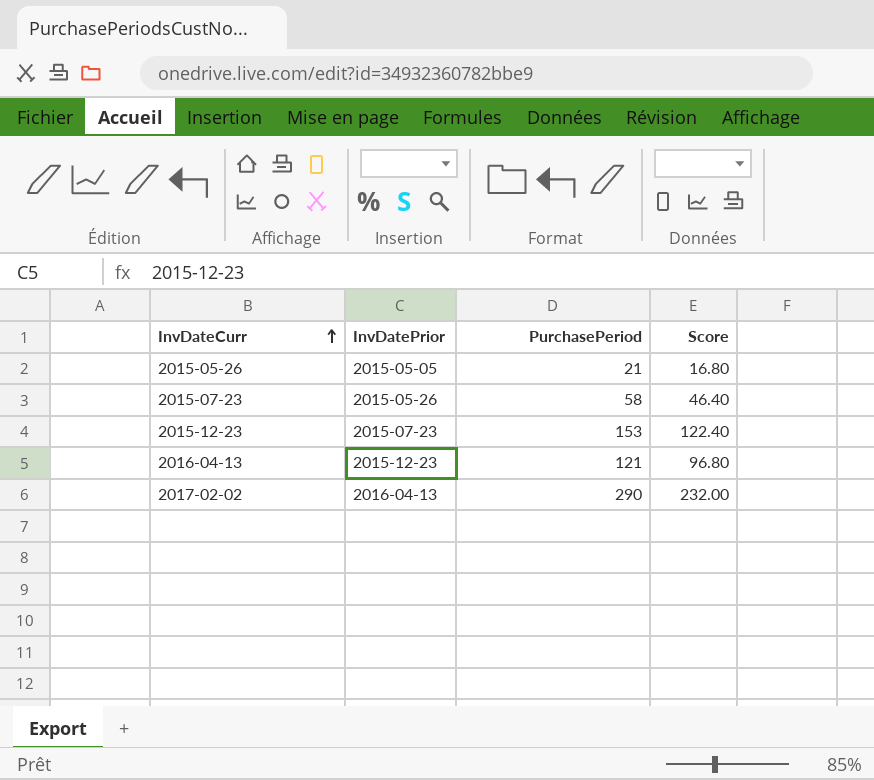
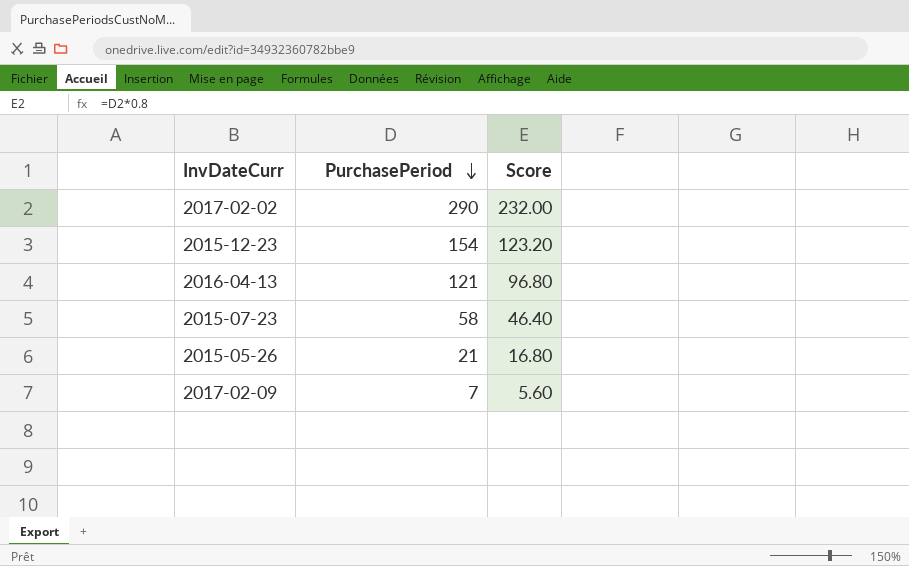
row order: InvDateCurr ascending -> PurchasePeriod descending
column InvDatePrior | position: 2 -> none
2015-12-23 | PurchasePeriod: 153 -> 154
2015-12-23 | Score: 122.40 -> 123.20
row 2017-02-09: none -> 7 | 5.60

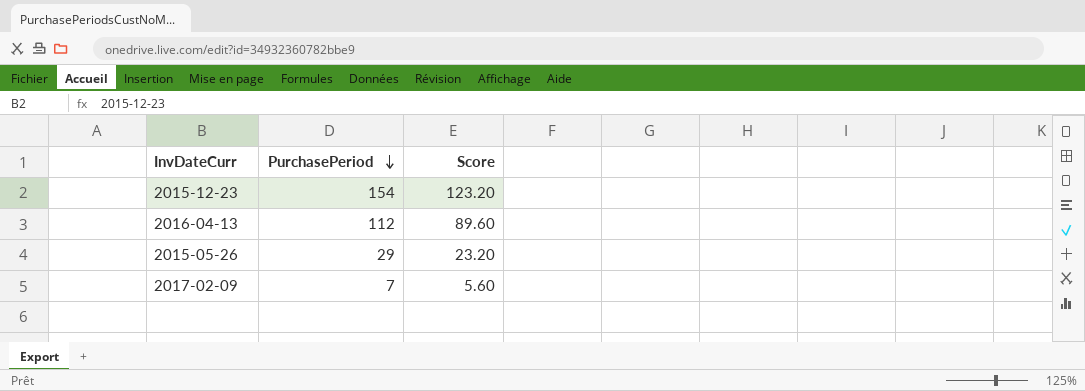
row 2017-02-02: 290 | 232.00 -> none
row 2015-07-23: 58 | 46.40 -> none
2016-04-13 | PurchasePeriod: 121 -> 112
2016-04-13 | Score: 96.80 -> 89.60
2015-05-26 | PurchasePeriod: 21 -> 29
2015-05-26 | Score: 16.80 -> 23.20

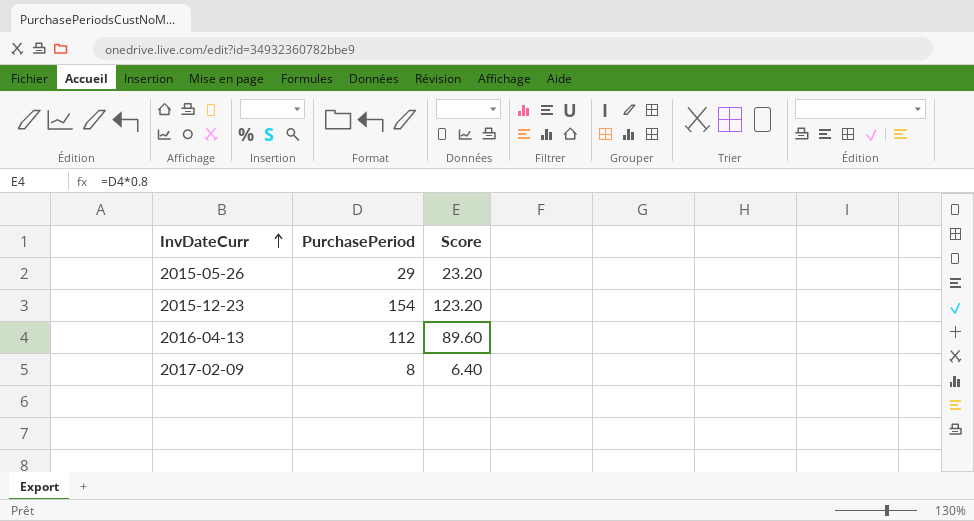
row order: PurchasePeriod descending -> InvDateCurr ascending
2017-02-09 | PurchasePeriod: 7 -> 8
2017-02-09 | Score: 5.60 -> 6.40

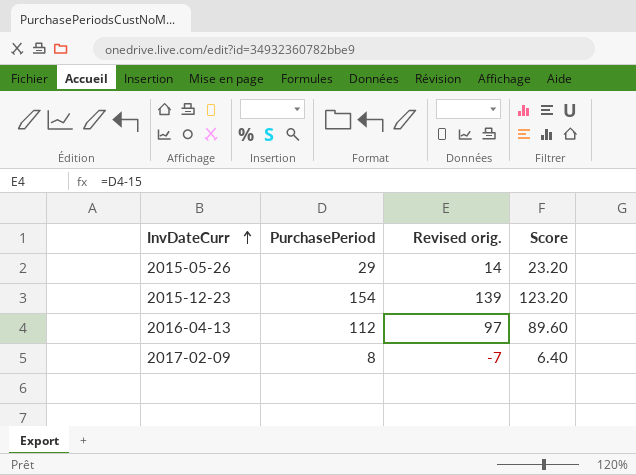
column Revised orig. | formula: none -> [PurchasePeriod] - 15

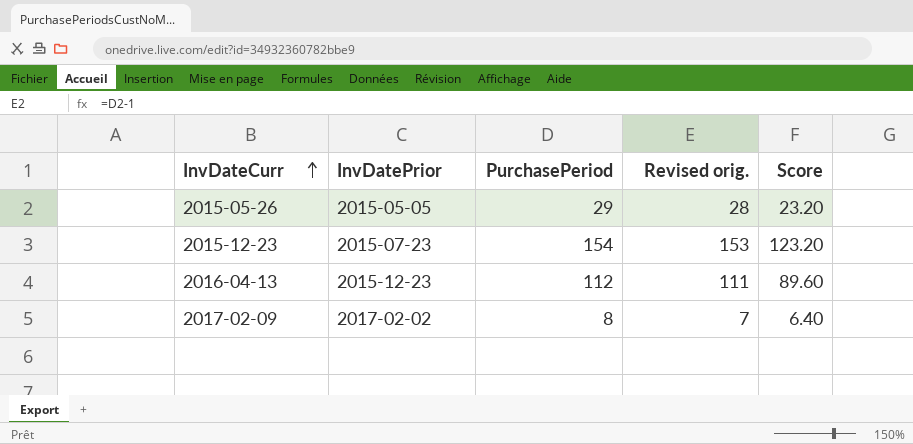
column InvDatePrior | position: none -> 2
column Revised orig. | formula: [PurchasePeriod] - 15 -> [PurchasePeriod] - 1

